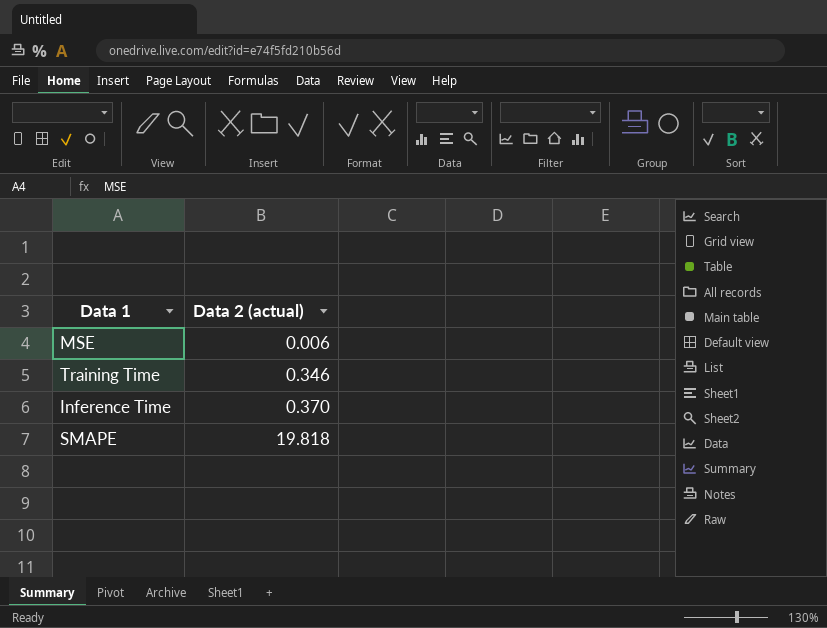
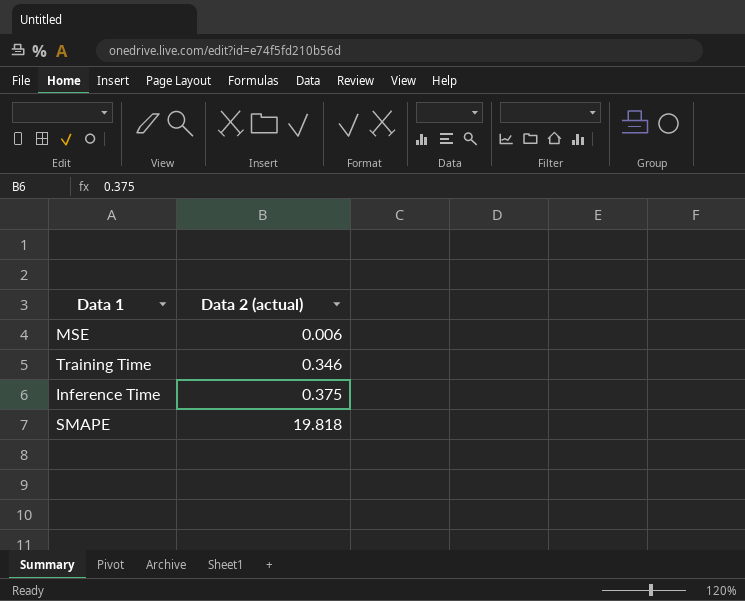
Inference Time | Data 2 (actual): 0.370 -> 0.375

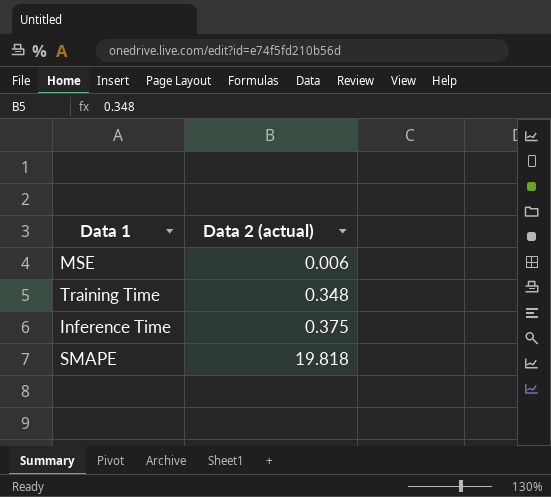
Training Time | Data 2 (actual): 0.346 -> 0.348

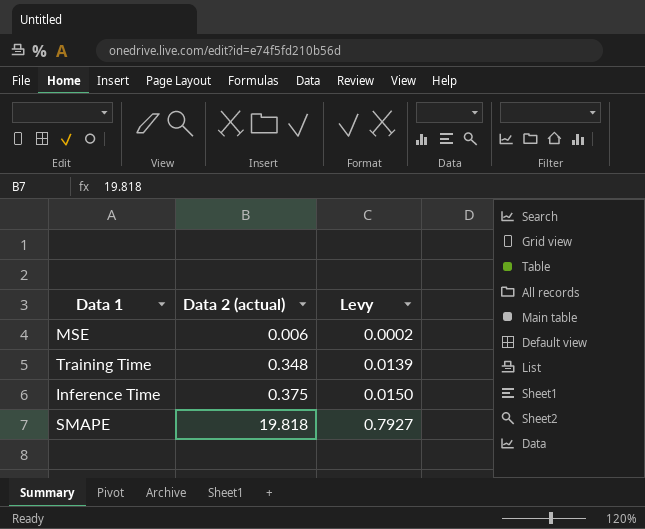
column Levy | formula: none -> [Data 2 (actual)] * 0.04

